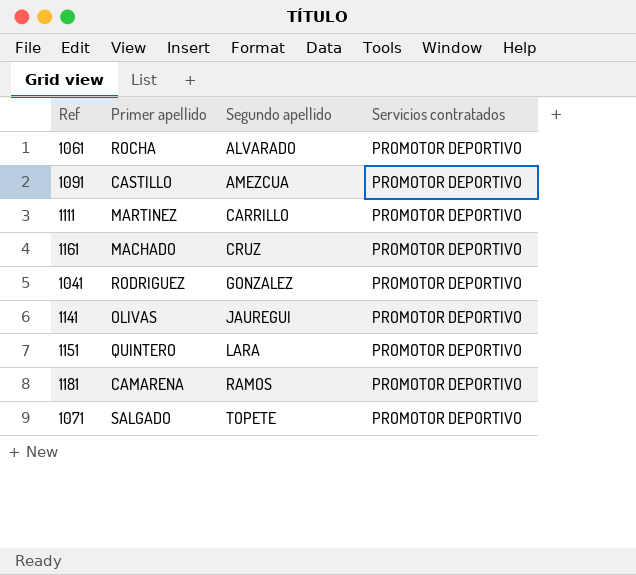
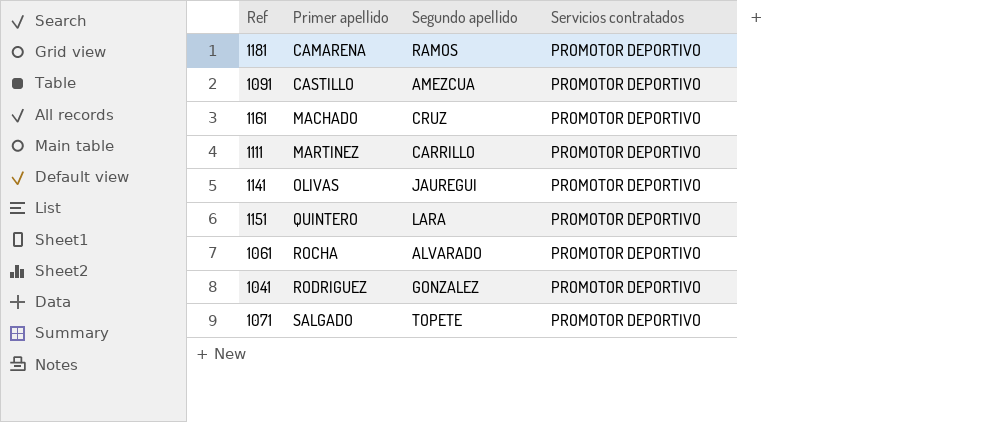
row order: Segundo apellido ascending -> Primer apellido ascending

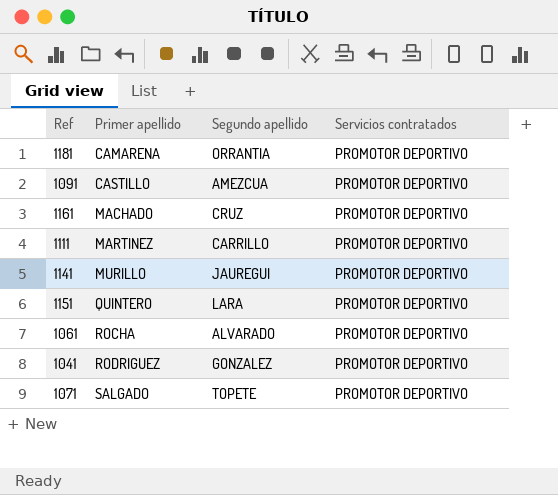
1181 | Segundo apellido: RAMOS -> ORRANTIA
1141 | Primer apellido: OLIVAS -> MURILLO

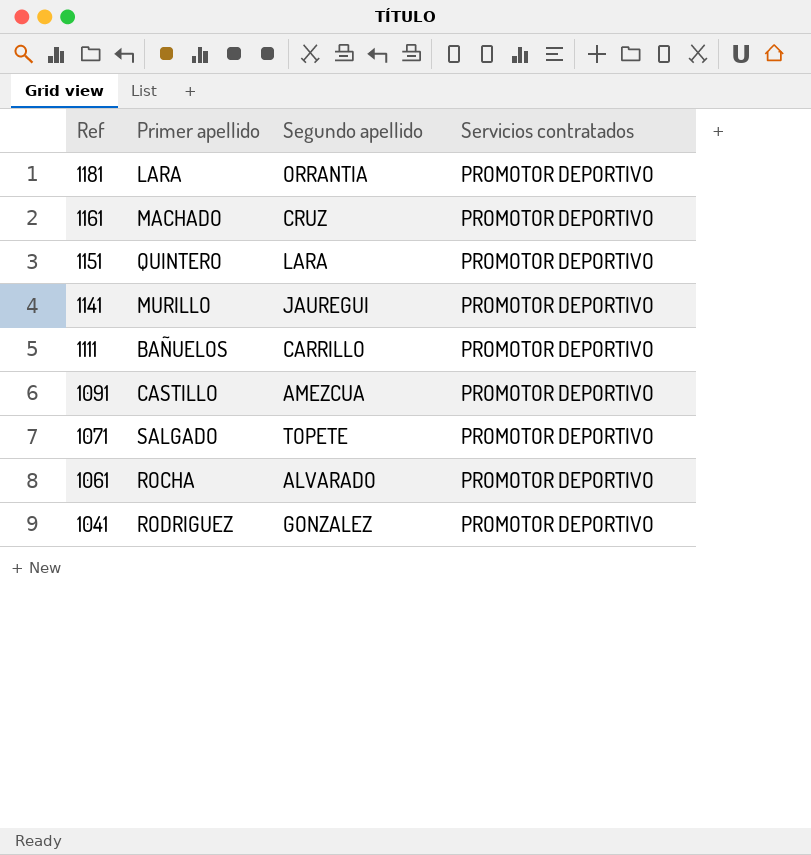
row order: Primer apellido ascending -> Ref descending
1181 | Primer apellido: CAMARENA -> LARA
1111 | Primer apellido: MARTINEZ -> BAÑUELOS

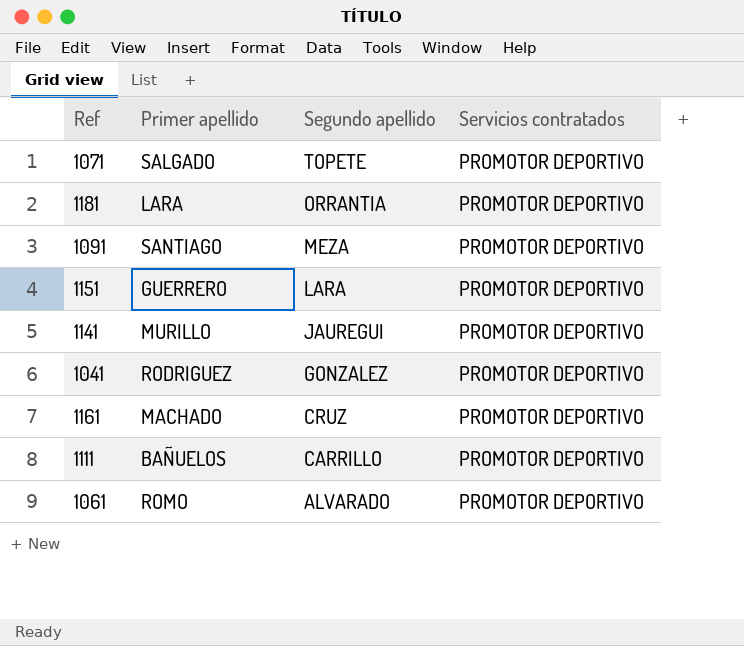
row order: Ref descending -> Segundo apellido descending
1091 | Primer apellido: CASTILLO -> SANTIAGO
1091 | Segundo apellido: AMEZCUA -> MEZA
1151 | Primer apellido: QUINTERO -> GUERRERO
1061 | Primer apellido: ROCHA -> ROMO

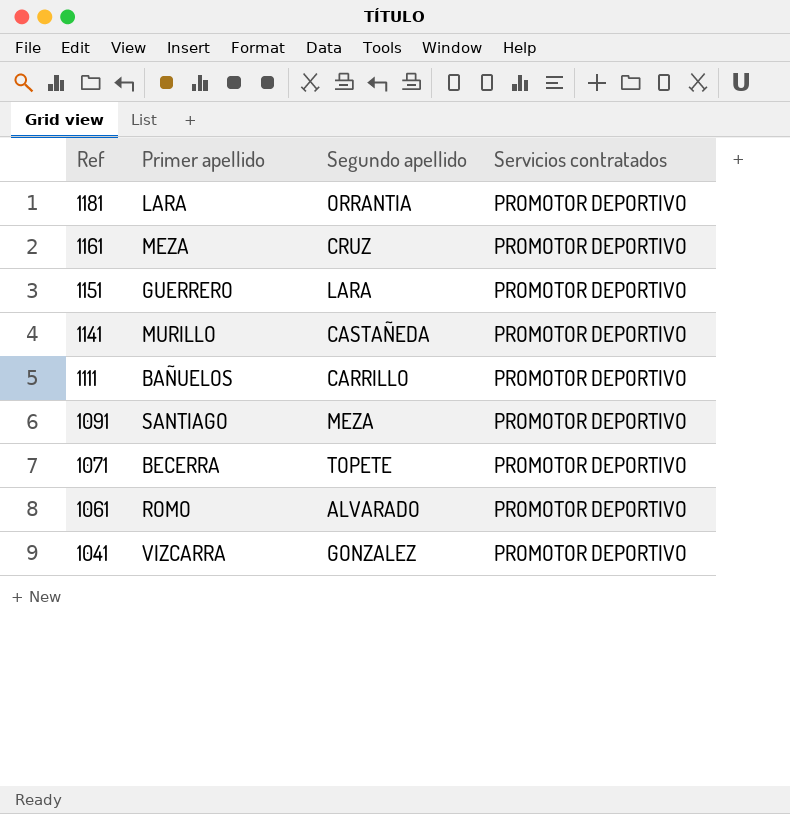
row order: Segundo apellido descending -> Ref descending
1161 | Primer apellido: MACHADO -> MEZA
1141 | Segundo apellido: JAUREGUI -> CASTAÑEDA
1071 | Primer apellido: SALGADO -> BECERRA
1041 | Primer apellido: RODRIGUEZ -> VIZCARRA

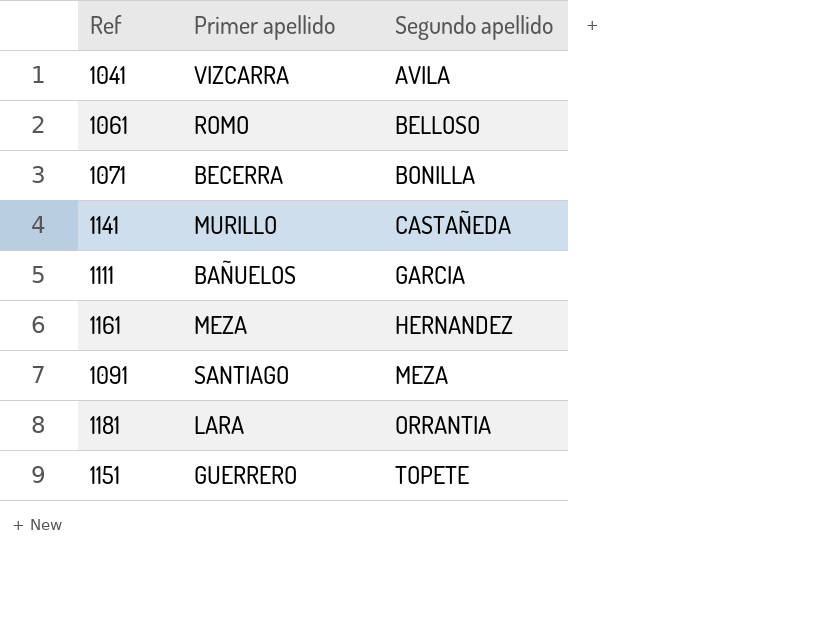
row order: Ref descending -> Segundo apellido ascending
column Servicios contratados | position: 4 -> none
1041 | Segundo apellido: GONZALEZ -> AVILA
1061 | Segundo apellido: ALVARADO -> BELLOSO
1071 | Segundo apellido: TOPETE -> BONILLA
1111 | Segundo apellido: CARRILLO -> GARCIA
1161 | Segundo apellido: CRUZ -> HERNANDEZ
1151 | Segundo apellido: LARA -> TOPETE

